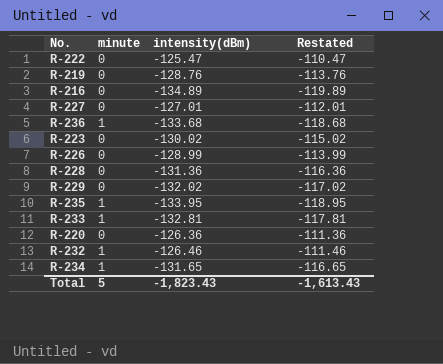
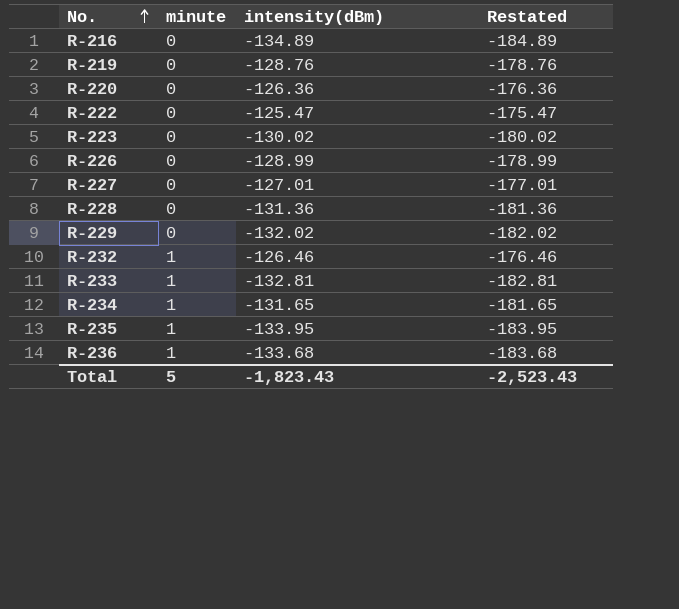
row order: none -> No. ascending
column Restated | formula: [intensity(dBm)] + 15 -> [intensity(dBm)] - 50
Total | Restated: -1,613.43 -> -2,523.43

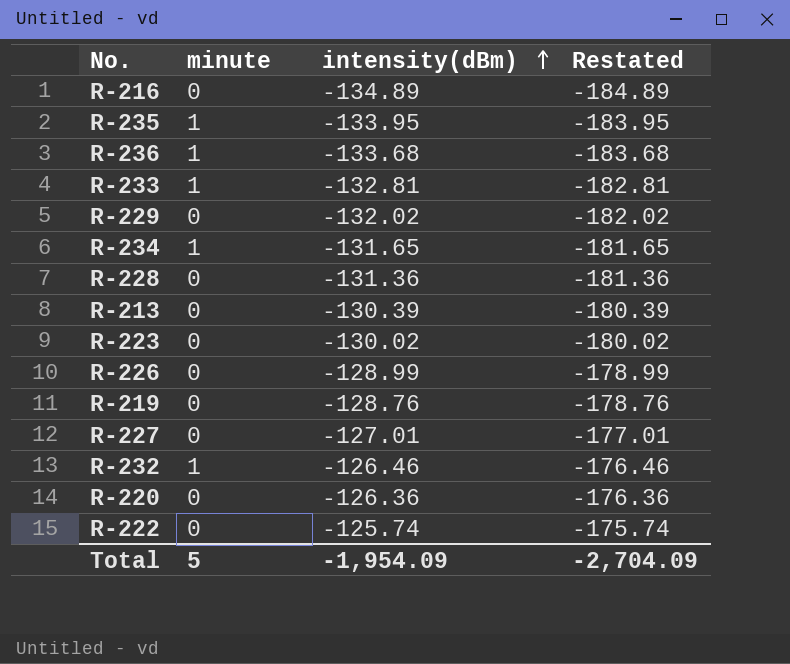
row order: No. ascending -> intensity(dBm) ascending
row R-213: none -> 0 | -130.39 | -180.39
R-222 | intensity(dBm): -125.47 -> -125.74
R-222 | Restated: -175.47 -> -175.74
Total | intensity(dBm): -1,823.43 -> -1,954.09
Total | Restated: -2,523.43 -> -2,704.09

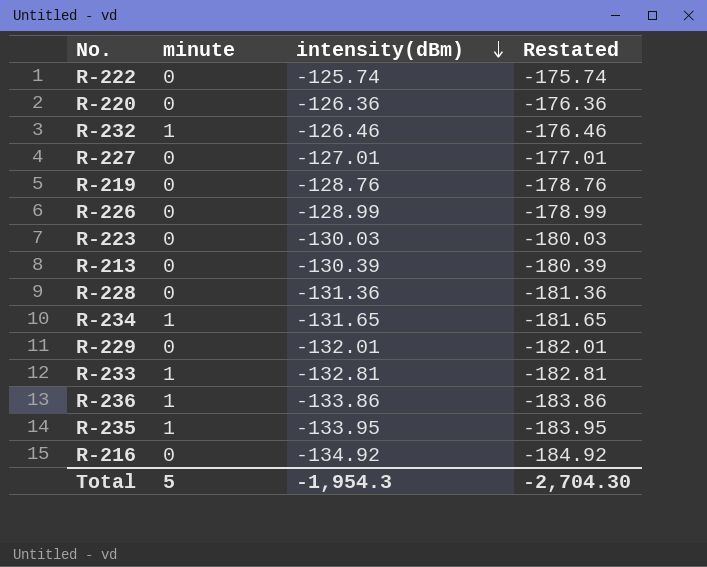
row order: intensity(dBm) ascending -> intensity(dBm) descending
R-223 | intensity(dBm): -130.02 -> -130.03
R-223 | Restated: -180.02 -> -180.03
R-229 | intensity(dBm): -132.02 -> -132.01
R-229 | Restated: -182.02 -> -182.01
R-236 | intensity(dBm): -133.68 -> -133.86
R-236 | Restated: -183.68 -> -183.86
R-216 | intensity(dBm): -134.89 -> -134.92
R-216 | Restated: -184.89 -> -184.92
Total | intensity(dBm): -1,954.09 -> -1,954.3
Total | Restated: -2,704.09 -> -2,704.30

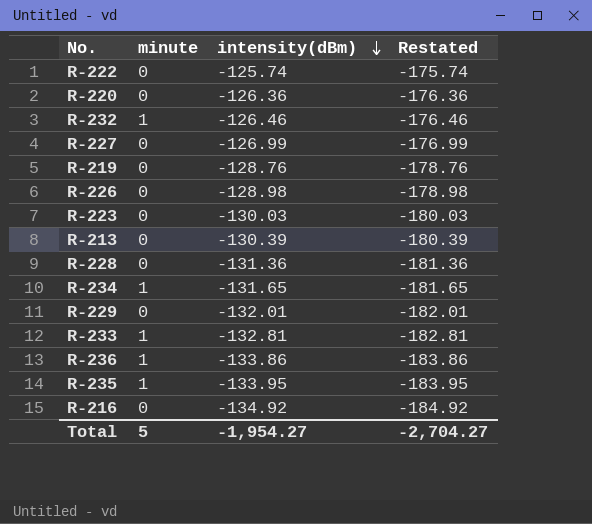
R-227 | intensity(dBm): -127.01 -> -126.99
R-227 | Restated: -177.01 -> -176.99
R-226 | intensity(dBm): -128.99 -> -128.98
R-226 | Restated: -178.99 -> -178.98
Total | intensity(dBm): -1,954.3 -> -1,954.27
Total | Restated: -2,704.30 -> -2,704.27

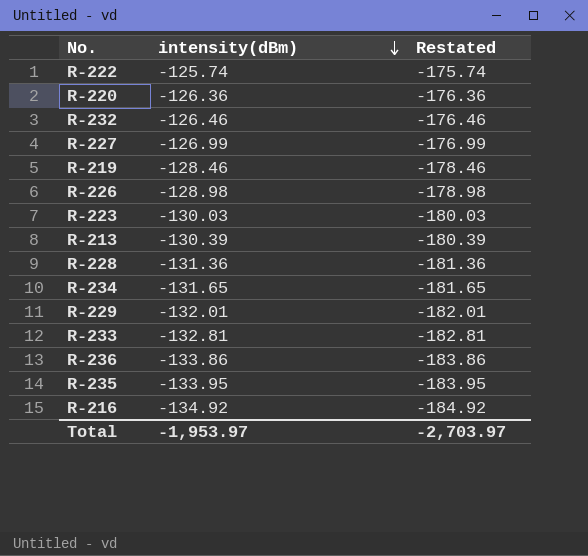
column minute | position: 2 -> none
R-219 | intensity(dBm): -128.76 -> -128.46
R-219 | Restated: -178.76 -> -178.46
Total | intensity(dBm): -1,954.27 -> -1,953.97
Total | Restated: -2,704.27 -> -2,703.97

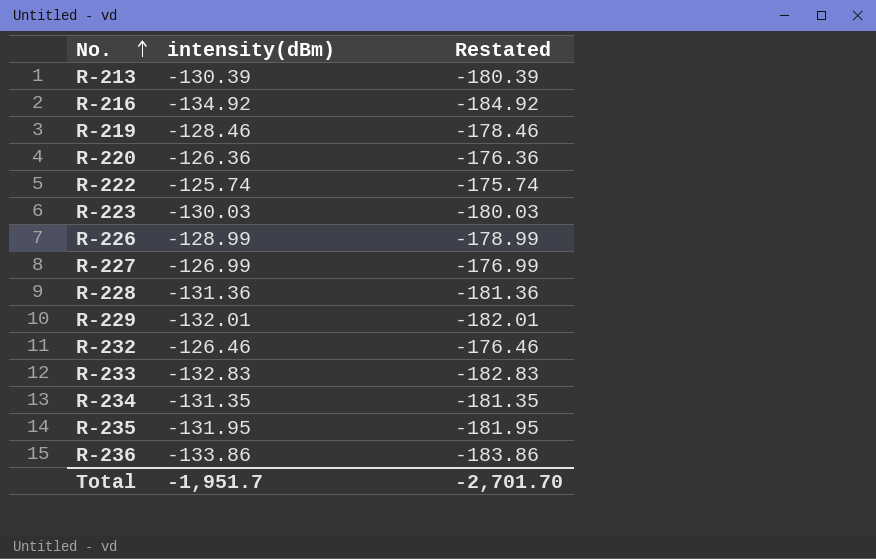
row order: intensity(dBm) descending -> No. ascending
R-226 | intensity(dBm): -128.98 -> -128.99
R-226 | Restated: -178.98 -> -178.99
R-233 | intensity(dBm): -132.81 -> -132.83
R-233 | Restated: -182.81 -> -182.83
R-234 | intensity(dBm): -131.65 -> -131.35
R-234 | Restated: -181.65 -> -181.35
R-235 | intensity(dBm): -133.95 -> -131.95
R-235 | Restated: -183.95 -> -181.95
Total | intensity(dBm): -1,953.97 -> -1,951.7
Total | Restated: -2,703.97 -> -2,701.70

